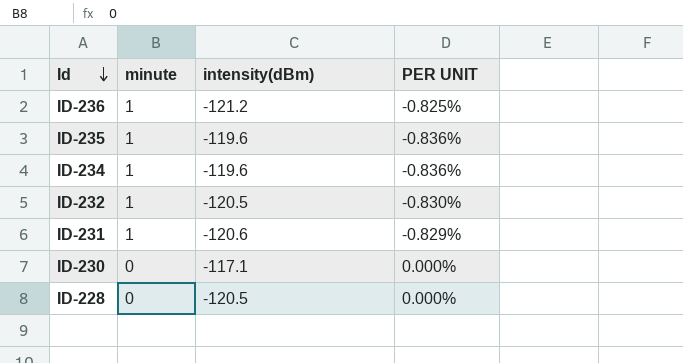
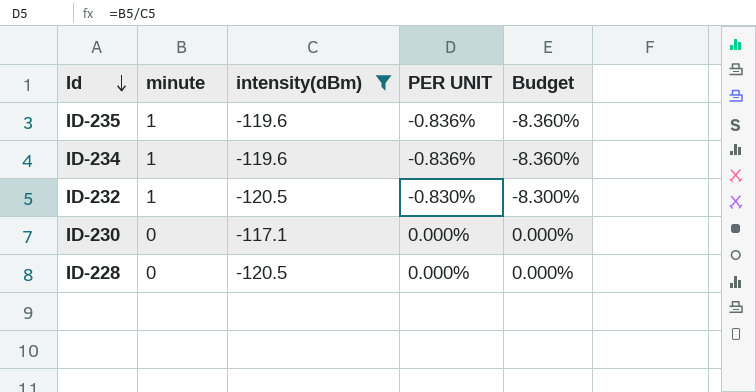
filter: none -> intensity(dBm) >= -120.5
column Budget | formula: none -> [PER UNIT] * 10

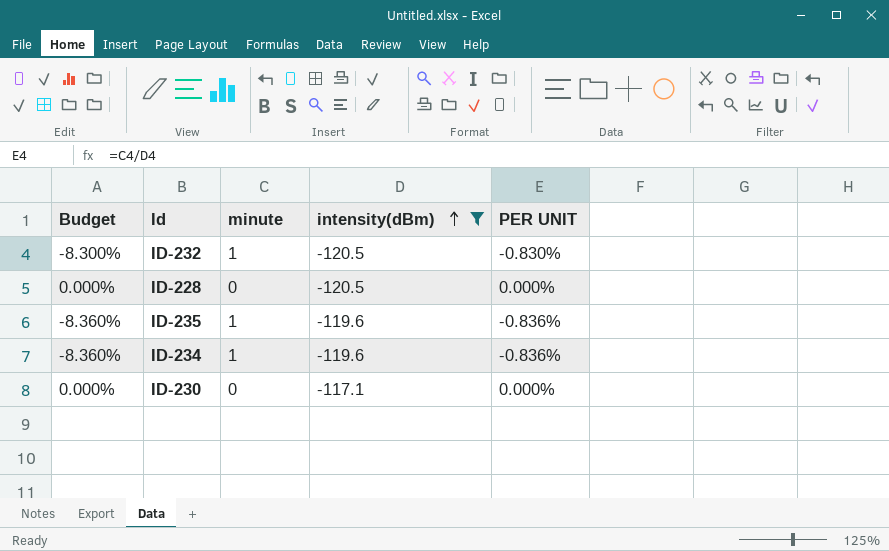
row order: Id descending -> intensity(dBm) ascending
column Budget | position: 5 -> 1

